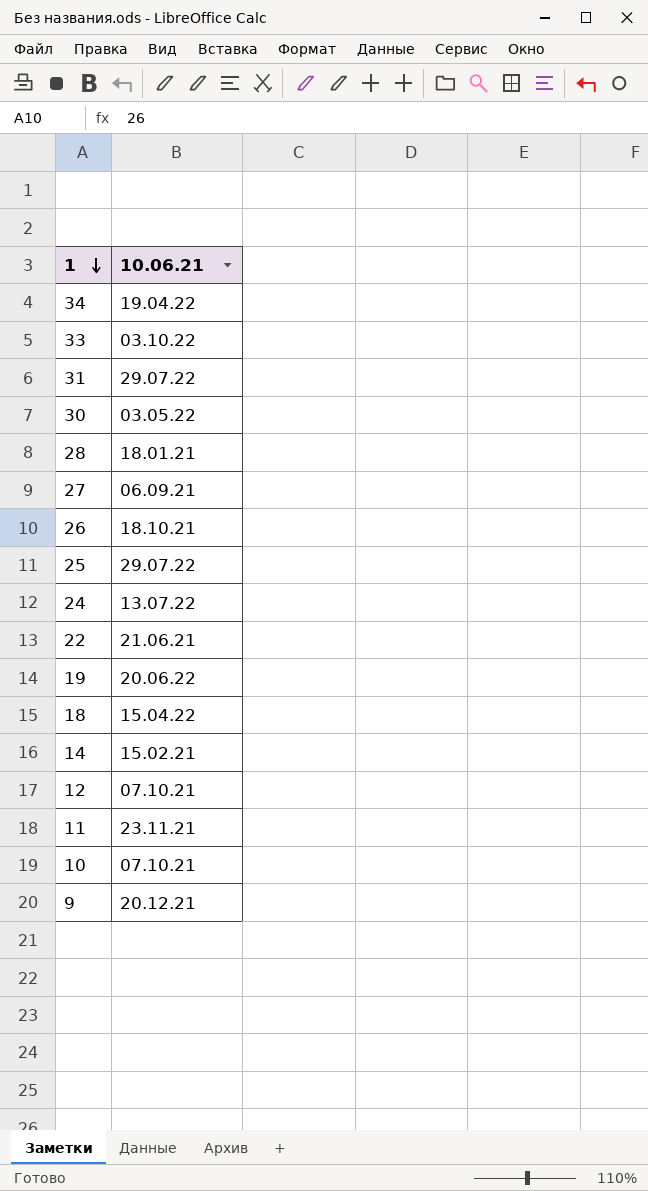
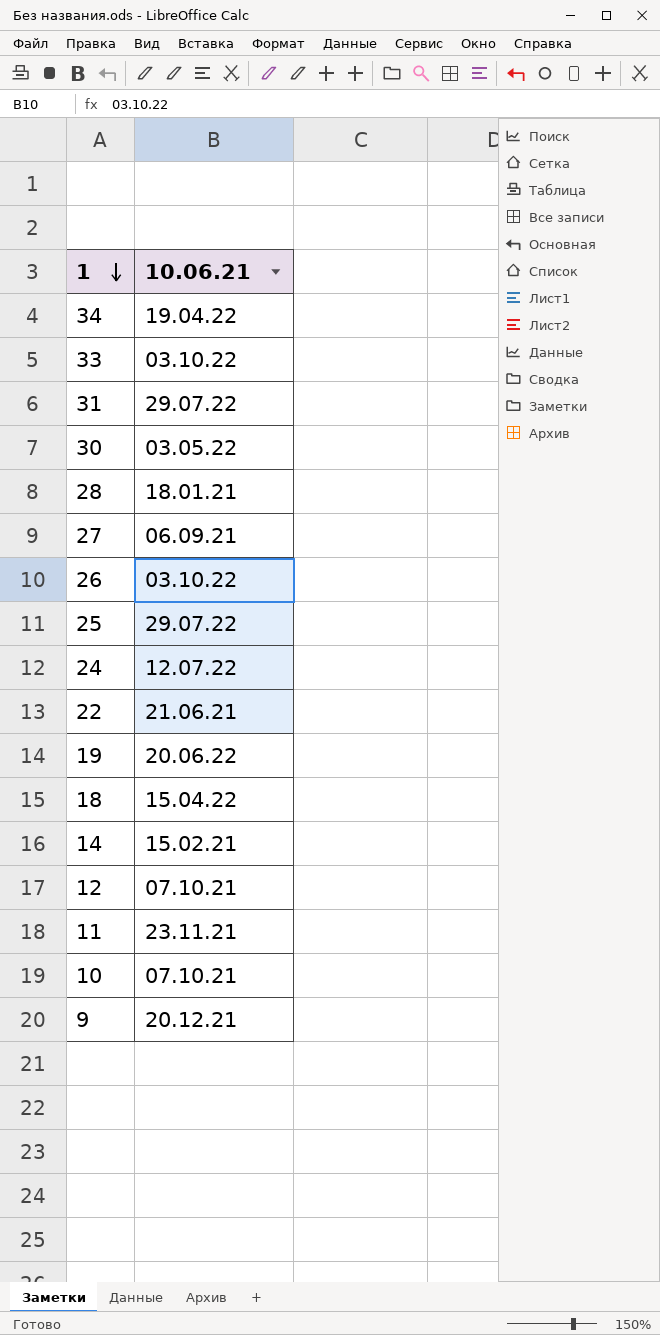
26 | 10.06.21: 18.10.21 -> 03.10.22
24 | 10.06.21: 13.07.22 -> 12.07.22

